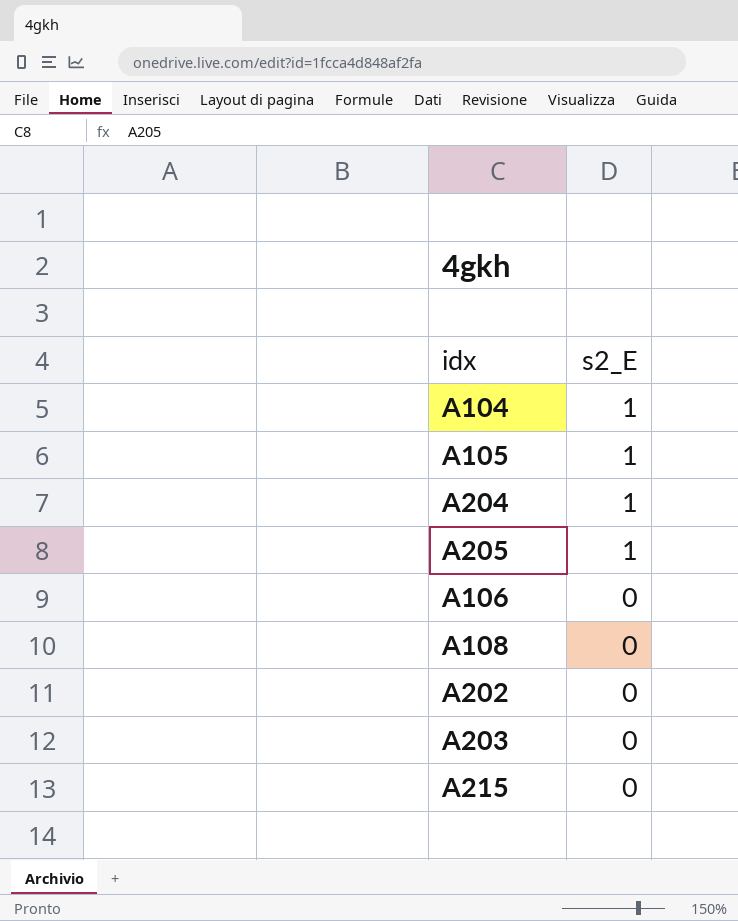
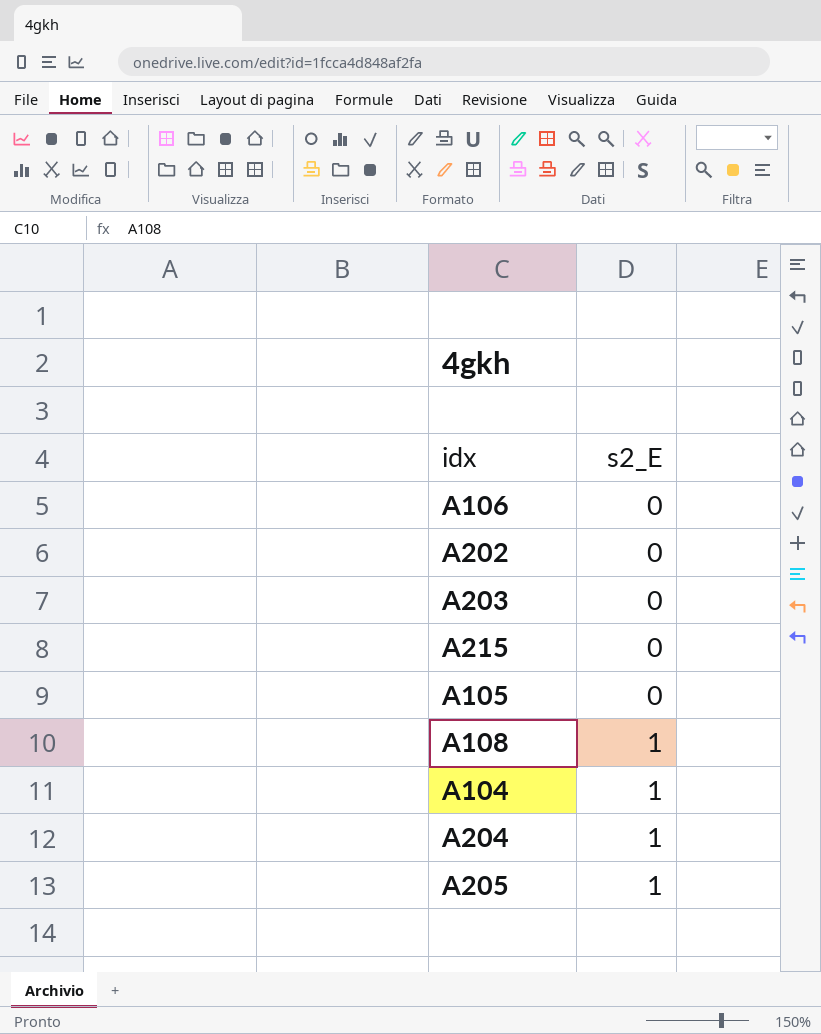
row order: s2_E descending -> s2_E ascending
A105 | s2_E: 1 -> 0
A108 | s2_E: 0 -> 1

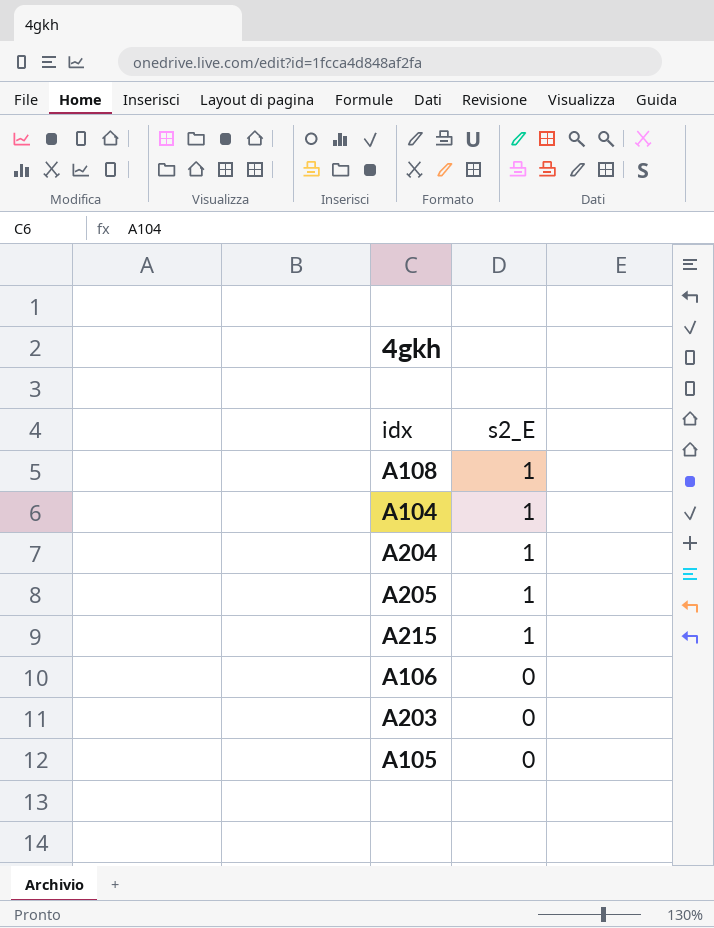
row order: s2_E ascending -> s2_E descending
row A202: 0 -> none
A215 | s2_E: 0 -> 1

